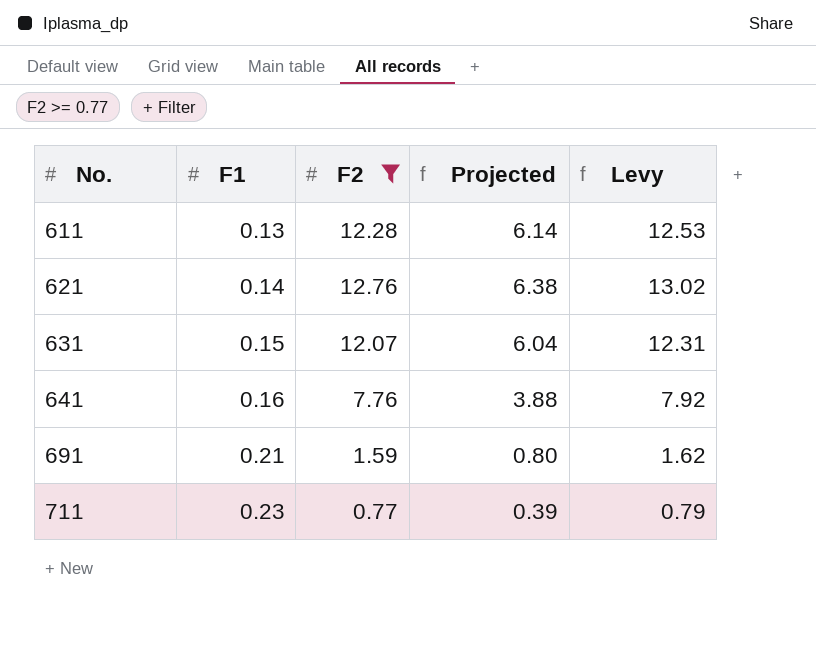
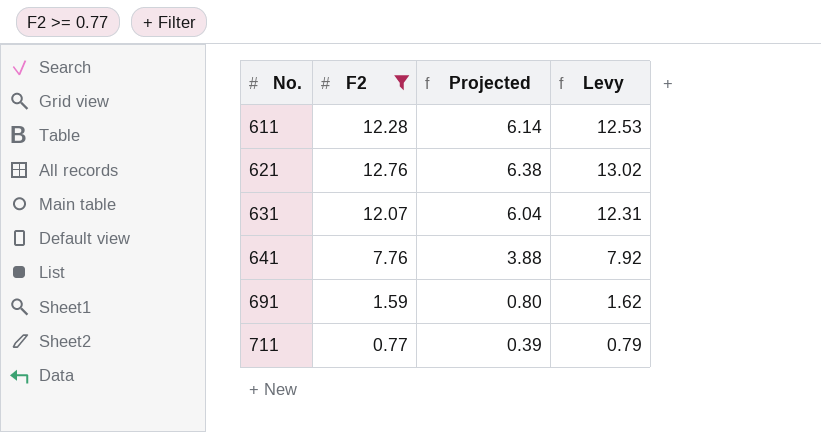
column F1 | position: 2 -> none

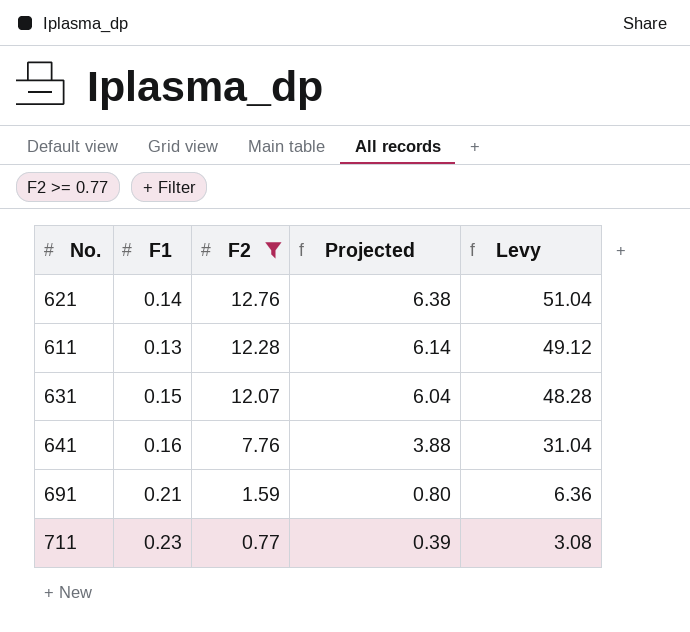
row order: No. ascending -> F2 descending
column F1 | position: none -> 2
column Levy | formula: [F2] * 1.02 -> [F2] * 4

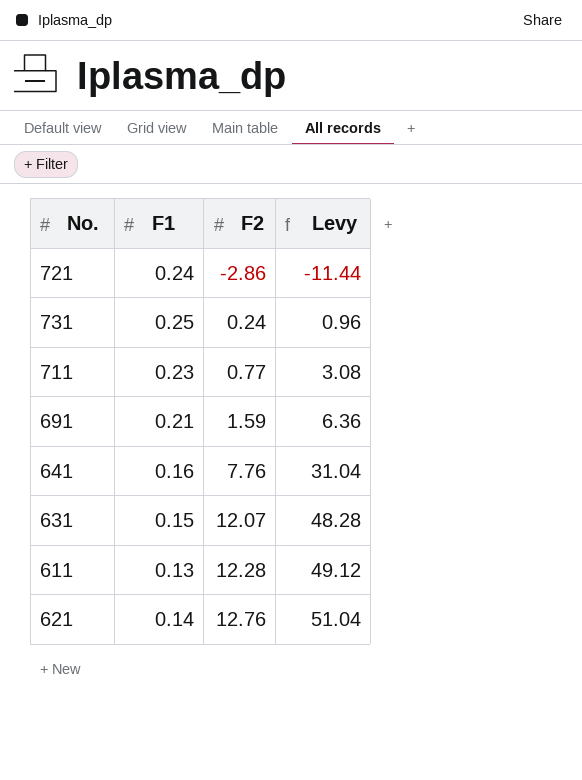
filter: F2 >= 0.77 -> none
row order: F2 descending -> F2 ascending
column Projected | formula: [F2] * 0.5 -> none

